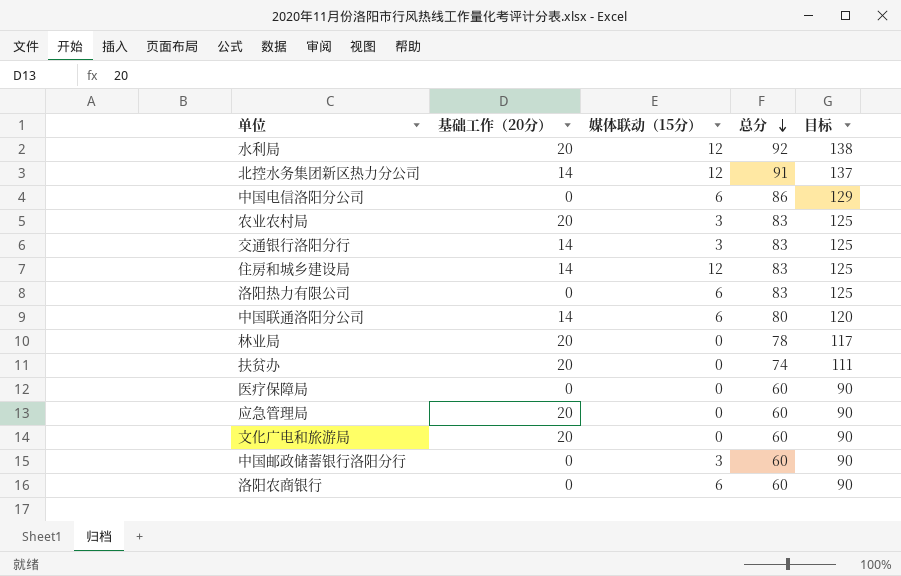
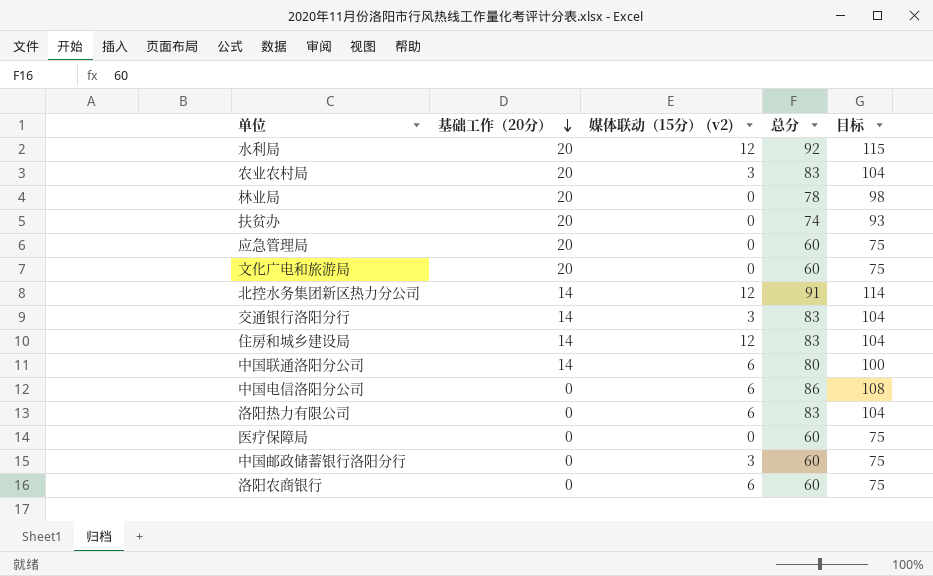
row order: 总分 descending -> 基础工作（20分） descending
column name: 媒体联动（15分） -> 媒体联动（15分） (v2)
column 目标 | formula: [总分] * 1.5 -> [总分] * 1.25

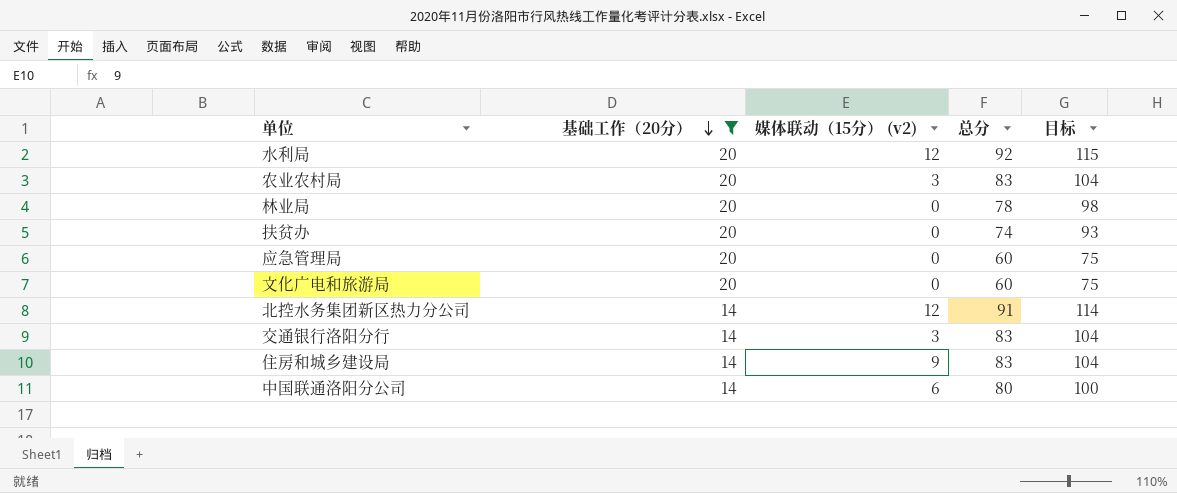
filter: none -> 基础工作（20分） != 0
住房和城乡建设局 | 媒体联动（15分） (v2): 12 -> 9

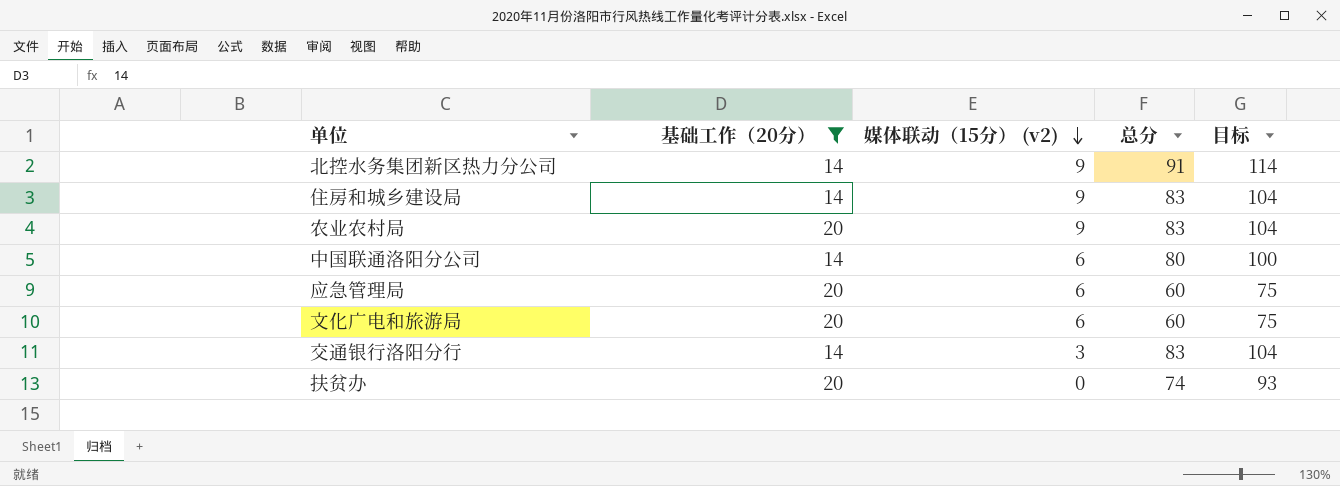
row order: 基础工作（20分） descending -> 媒体联动（15分） (v2) descending
row 水利局: 20 | 12 | 92 | 115 -> none
row 林业局: 20 | 0 | 78 | 98 -> none
北控水务集团新区热力分公司 | 媒体联动（15分） (v2): 12 -> 9
农业农村局 | 媒体联动（15分） (v2): 3 -> 9
应急管理局 | 媒体联动（15分） (v2): 0 -> 6
文化广电和旅游局 | 媒体联动（15分） (v2): 0 -> 6

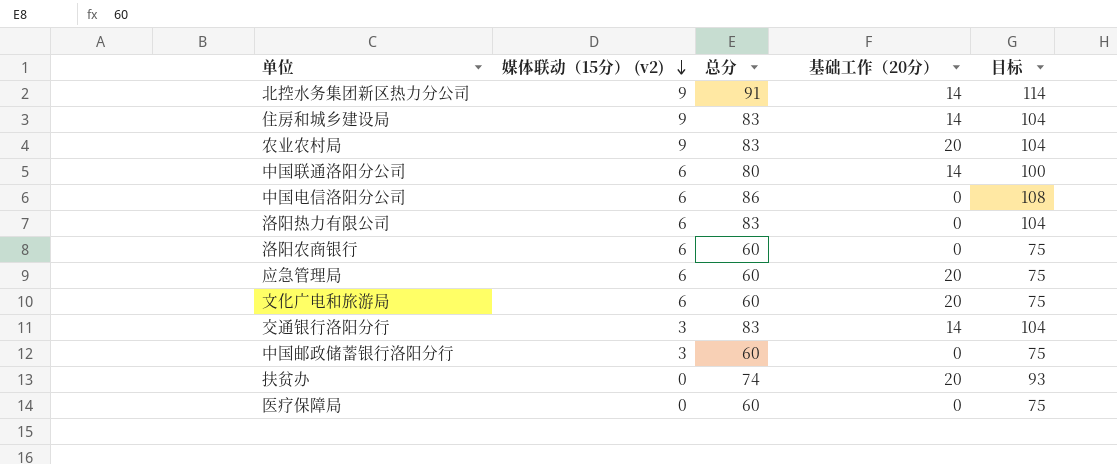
filter: 基础工作（20分） != 0 -> none
column 基础工作（20分） | position: 2 -> 4

